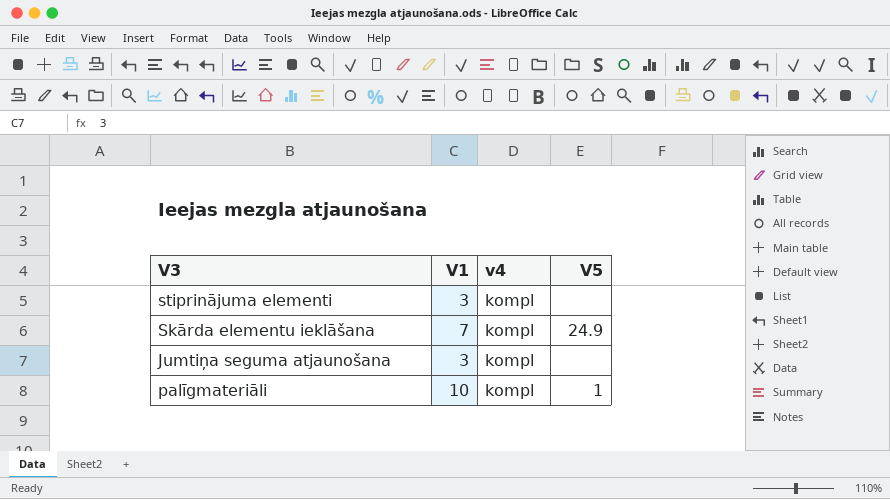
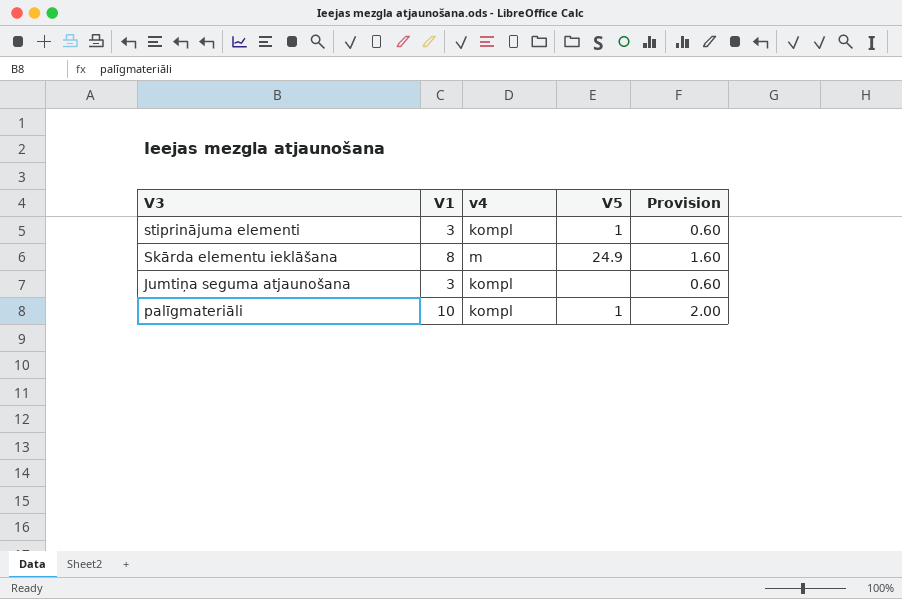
column Provision | formula: none -> [V1] * 0.2
stiprinājuma elementi | V5: none -> 1
Skārda elementu ieklāšana | V1: 7 -> 8
Skārda elementu ieklāšana | v4: kompl -> m

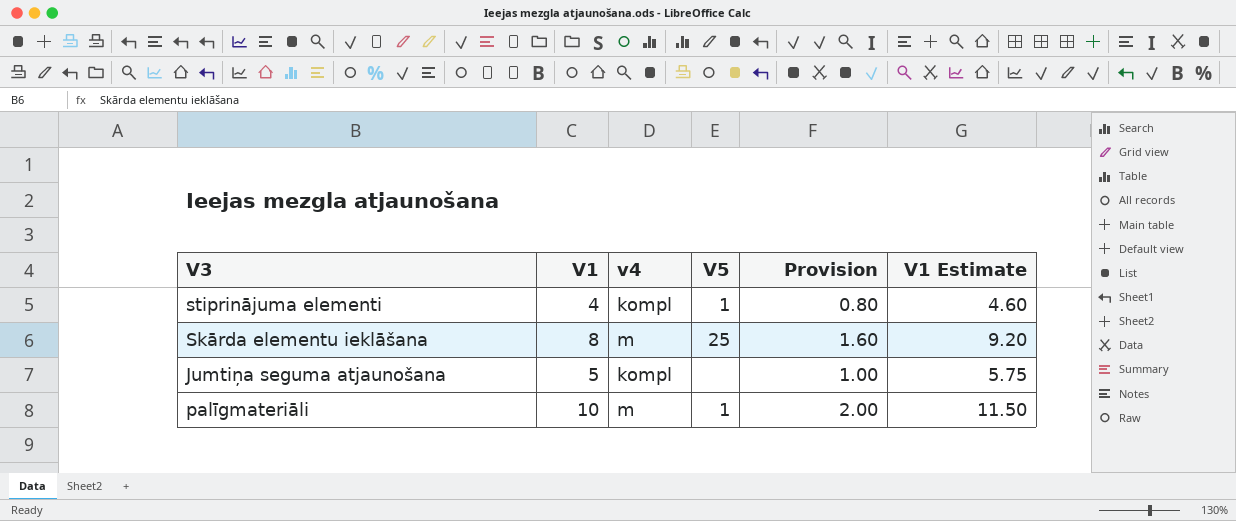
column V1 Estimate | formula: none -> [V1] * 1.15
stiprinājuma elementi | V1: 3 -> 4
stiprinājuma elementi | Provision: 0.60 -> 0.80
Skārda elementu ieklāšana | V5: 24.9 -> 25
Jumtiņa seguma atjaunošana | V1: 3 -> 5
Jumtiņa seguma atjaunošana | Provision: 0.60 -> 1.00
palīgmateriāli | v4: kompl -> m

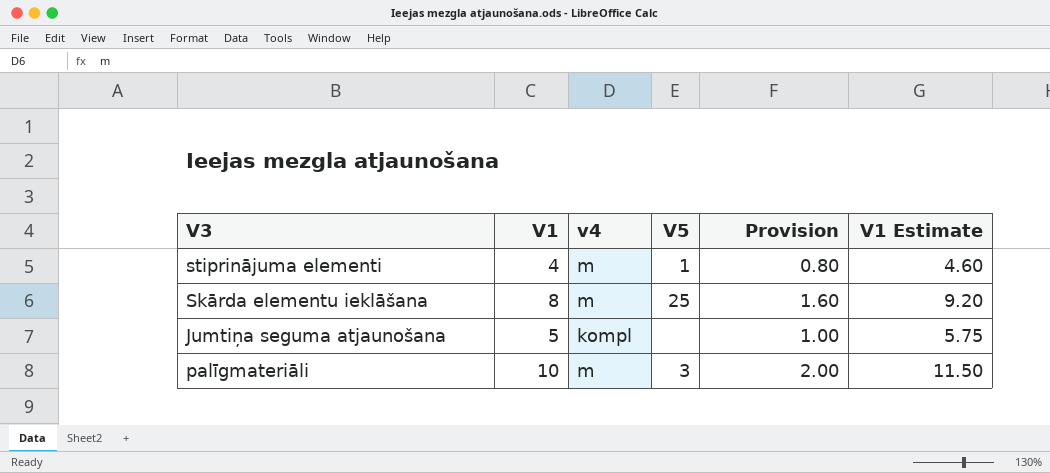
stiprinājuma elementi | v4: kompl -> m
palīgmateriāli | V5: 1 -> 3

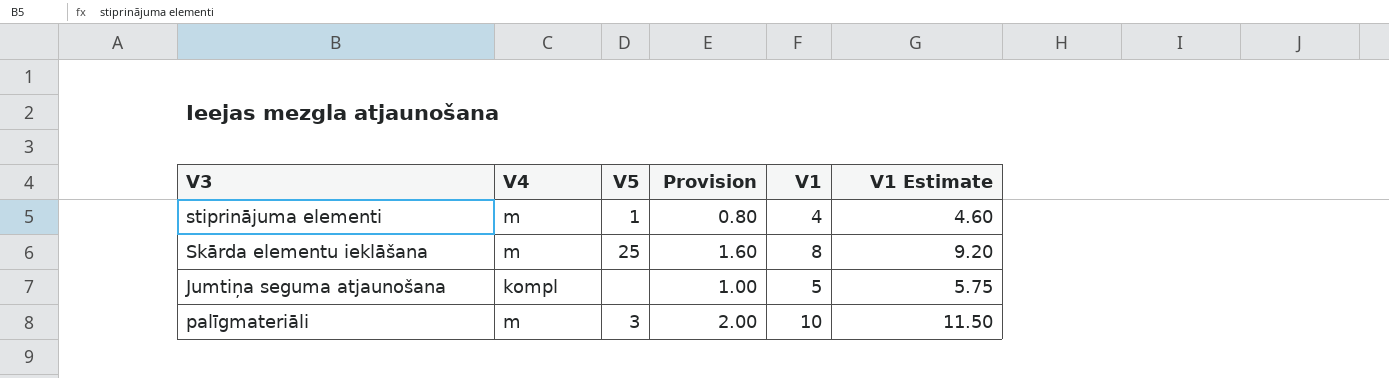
column name: v4 -> V4
column V1 | position: 2 -> 5

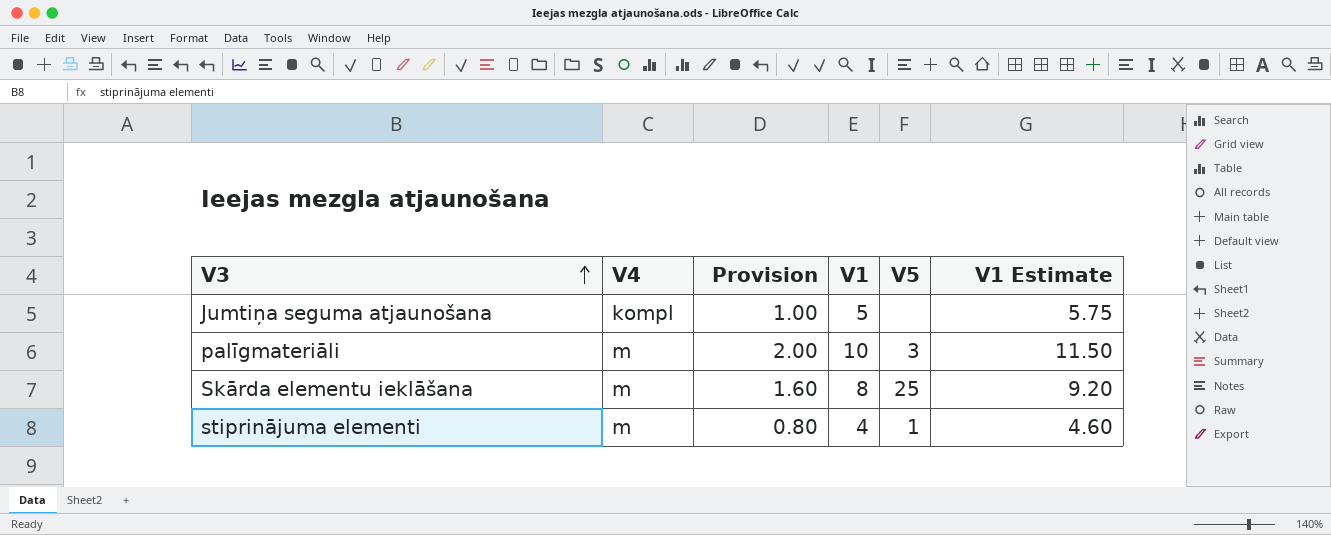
row order: none -> V3 ascending
column V5 | position: 3 -> 5

